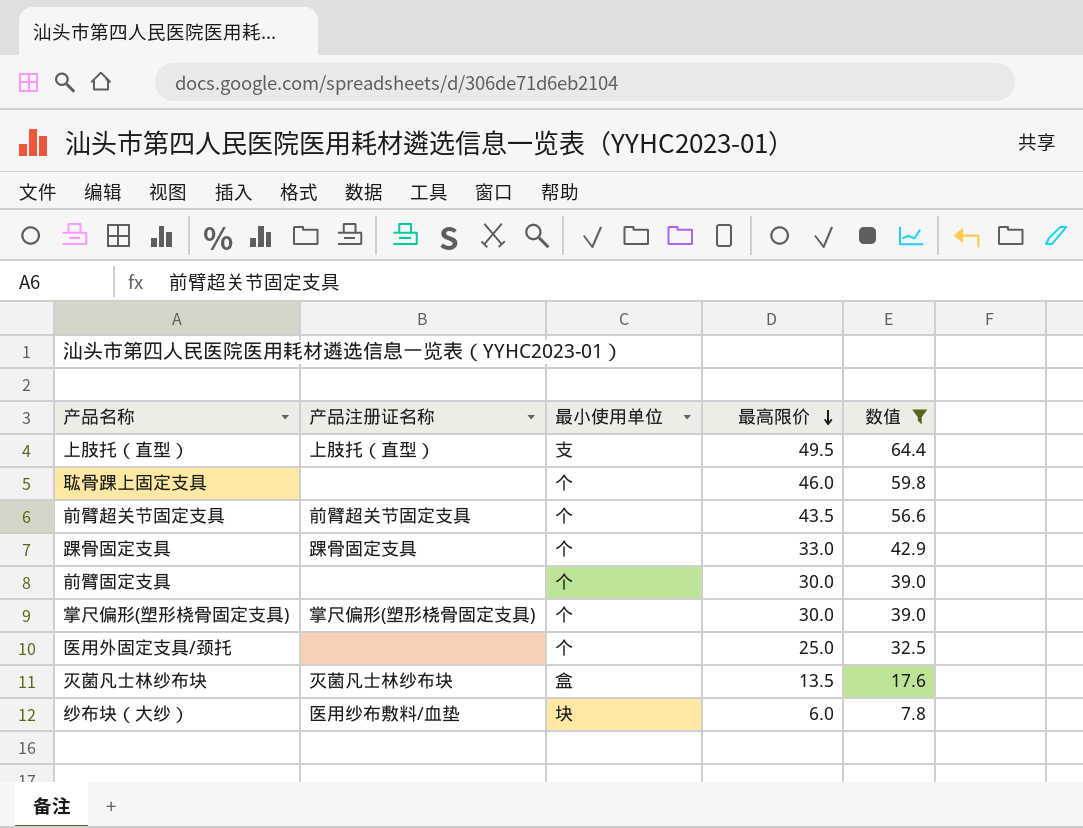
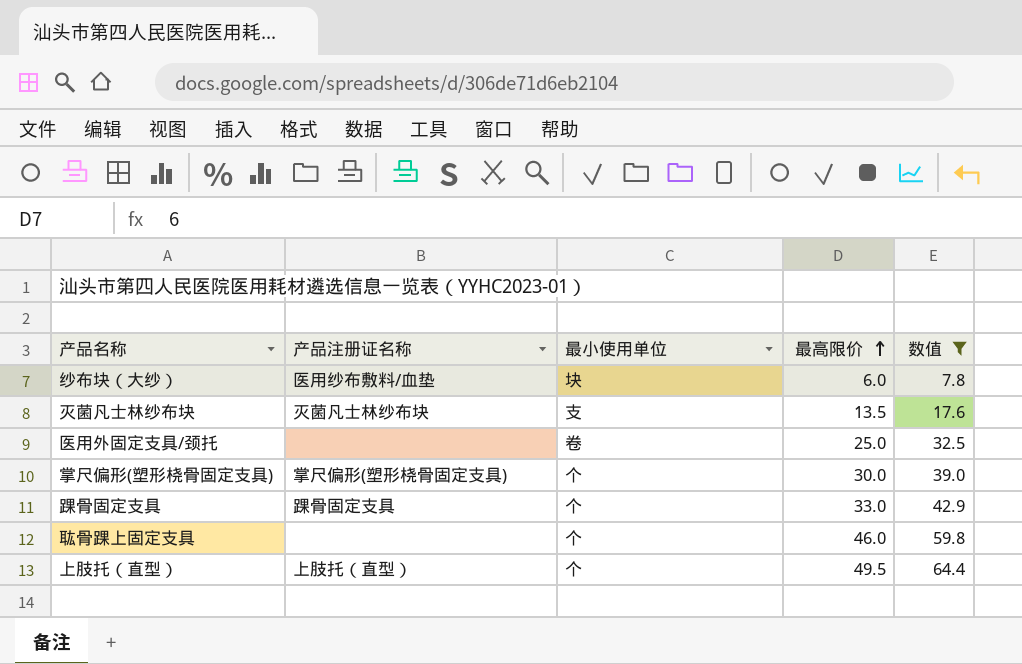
row order: 最高限价 descending -> 最高限价 ascending
row 前臂超关节固定支具: 前臂超关节固定支具 | 个 | 43.5 | 56.6 -> none
row 前臂固定支具: none | 个 | 30.0 | 39.0 -> none
灭菌凡士林纱布块 | 最小使用单位: 盒 -> 支
医用外固定支具/颈托 | 最小使用单位: 个 -> 卷
上肢托（直型） | 最小使用单位: 支 -> 个

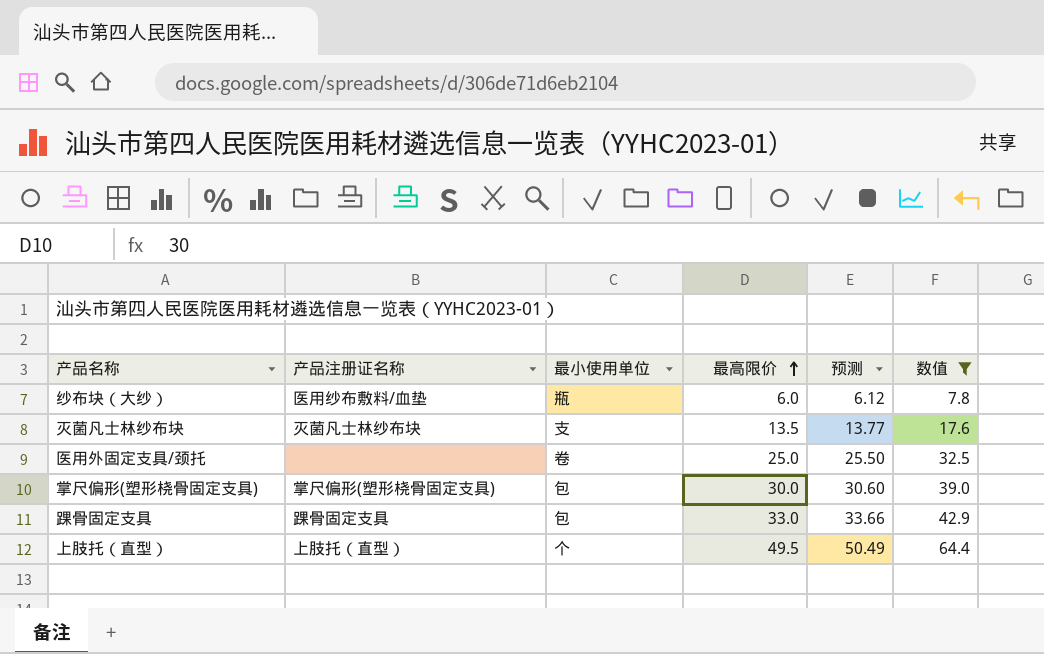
column 预测 | formula: none -> [最高限价] * 1.02
row 耾骨踝上固定支具: none | 个 | 46.0 | 59.8 -> none
纱布块（大纱） | 最小使用单位: 块 -> 瓶
掌尺偏形(塑形桡骨固定支具) | 最小使用单位: 个 -> 包
踝骨固定支具 | 最小使用单位: 个 -> 包

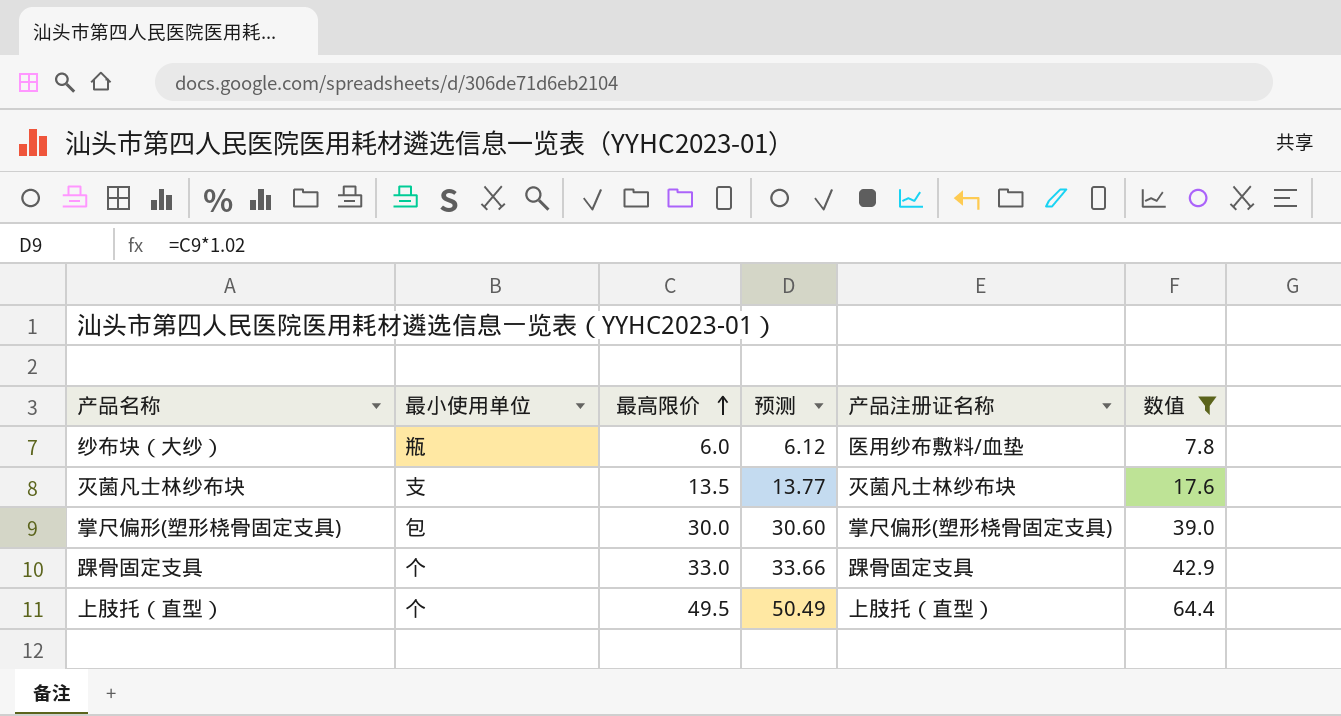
column 产品注册证名称 | position: 2 -> 5
row 医用外固定支具/颈托: none | 卷 | 25.0 | 25.50 | 32.5 -> none
踝骨固定支具 | 最小使用单位: 包 -> 个

